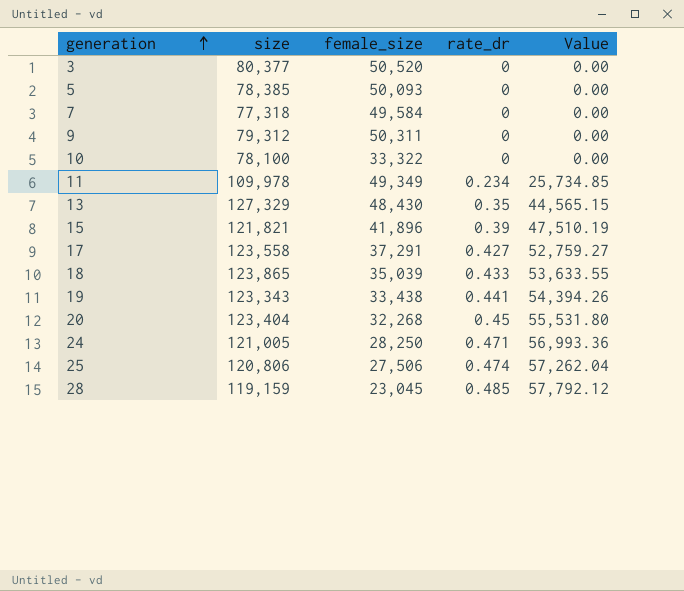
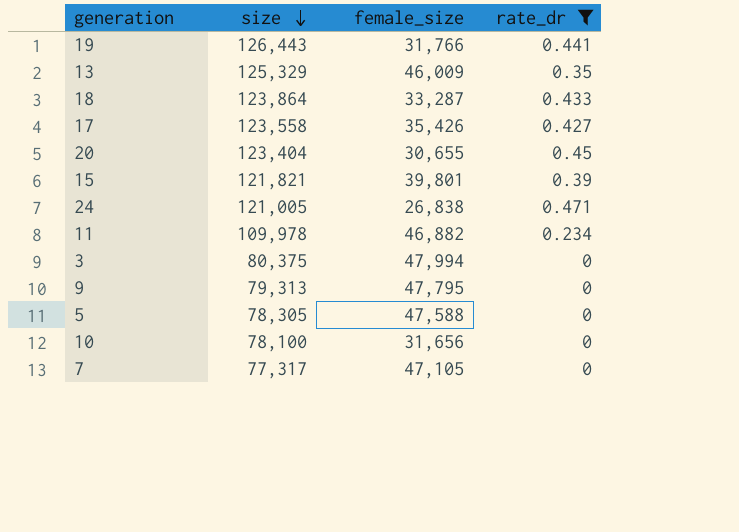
filter: none -> rate_dr <= 0.471
row order: generation ascending -> size descending
column Value | formula: [size] * [rate_dr] -> none
19 | size: 123,343 -> 126,443
19 | female_size: 33,438 -> 31,766
13 | size: 127,329 -> 125,329
13 | female_size: 48,430 -> 46,009
18 | size: 123,865 -> 123,864
18 | female_size: 35,039 -> 33,287
17 | female_size: 37,291 -> 35,426
20 | female_size: 32,268 -> 30,655
15 | female_size: 41,896 -> 39,801
24 | female_size: 28,250 -> 26,838
11 | female_size: 49,349 -> 46,882
3 | size: 80,377 -> 80,375
3 | female_size: 50,520 -> 47,994
9 | size: 79,312 -> 79,313
9 | female_size: 50,311 -> 47,795
5 | size: 78,385 -> 78,305
5 | female_size: 50,093 -> 47,588
10 | female_size: 33,322 -> 31,656
7 | size: 77,318 -> 77,317
7 | female_size: 49,584 -> 47,105

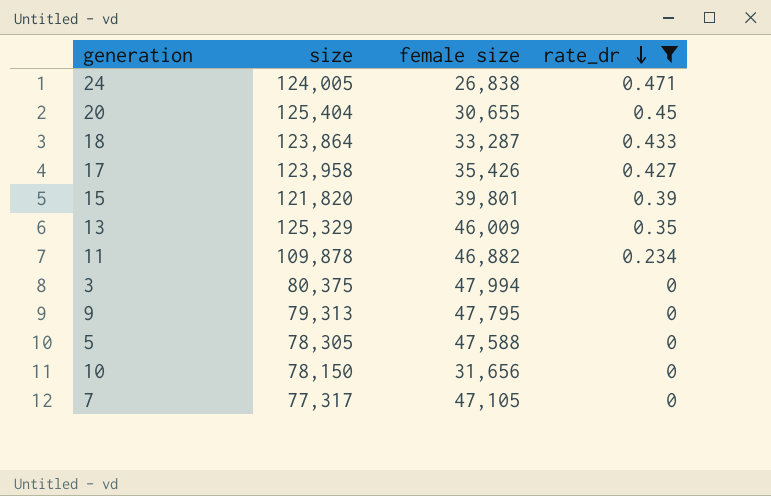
row order: size descending -> rate_dr descending
column name: female_size -> female size
row 19: 126,443 | 31,766 | 0.441 -> none
24 | size: 121,005 -> 124,005
20 | size: 123,404 -> 125,404
17 | size: 123,558 -> 123,958
15 | size: 121,821 -> 121,820
11 | size: 109,978 -> 109,878
10 | size: 78,100 -> 78,150

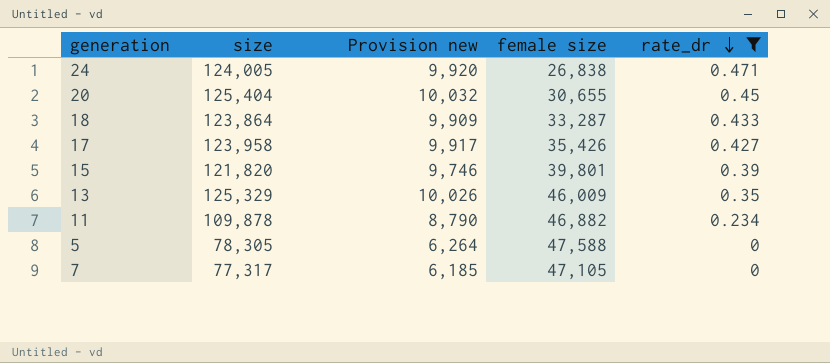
column Provision new | formula: none -> [size] * 0.08
row 3: 80,375 | 47,994 | 0 -> none
row 9: 79,313 | 47,795 | 0 -> none
row 10: 78,150 | 31,656 | 0 -> none

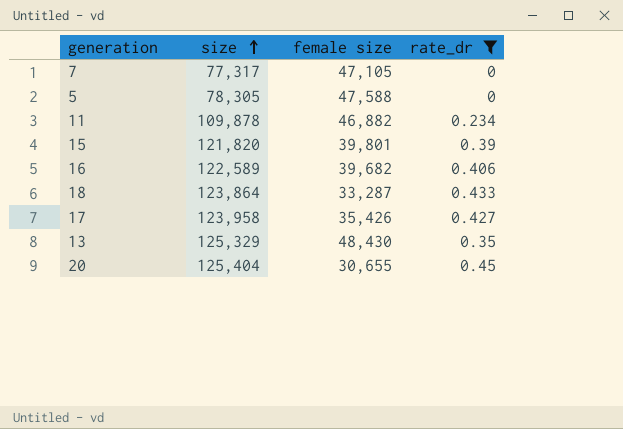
row order: rate_dr descending -> size ascending
column Provision new | formula: [size] * 0.08 -> none
row 24: 124,005 | 9,920 | 26,838 | 0.471 -> none
row 16: none -> 122,589 | 39,682 | 0.406
13 | female size: 46,009 -> 48,430

